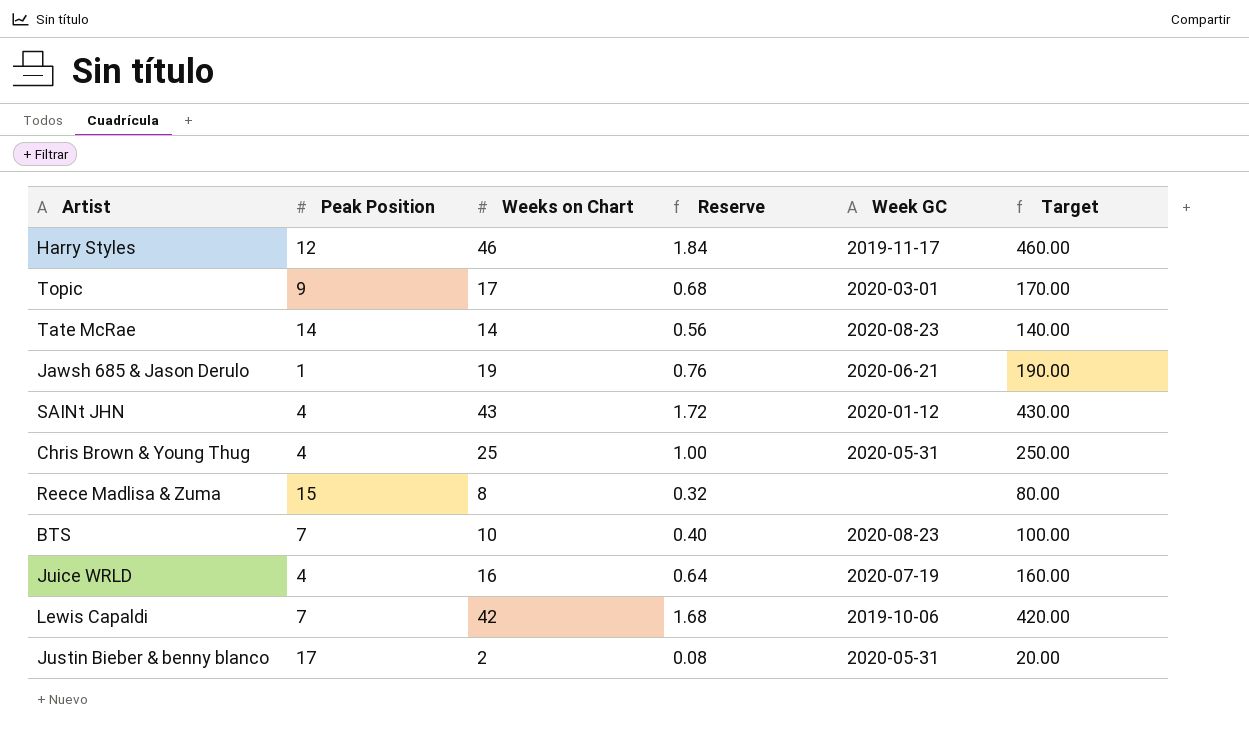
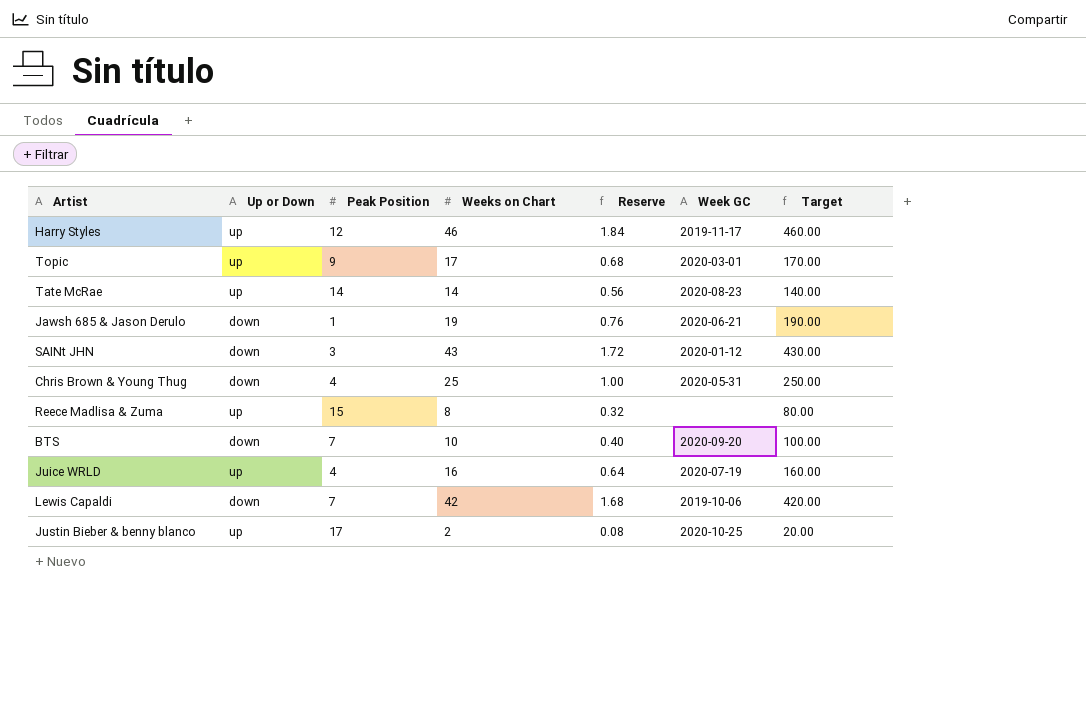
column Up or Down | position: none -> 2
SAINt JHN | Peak Position: 4 -> 3
BTS | Week GC: 2020-08-23 -> 2020-09-20
Justin Bieber & benny blanco | Week GC: 2020-05-31 -> 2020-10-25

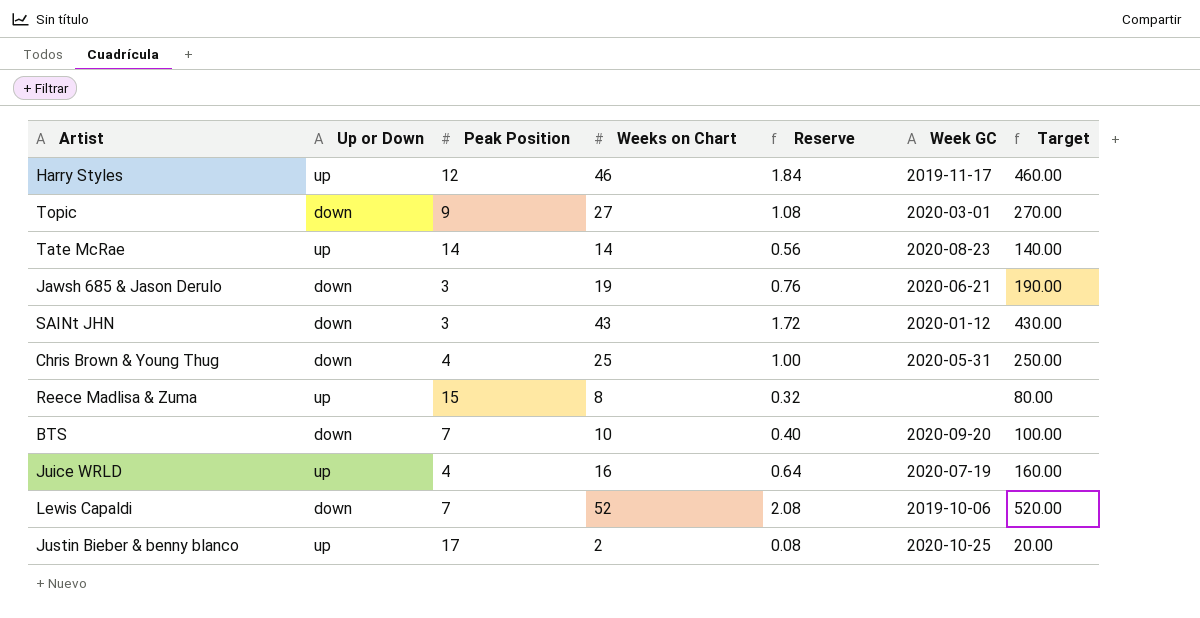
Topic | Up or Down: up -> down
Topic | Weeks on Chart: 17 -> 27
Topic | Reserve: 0.68 -> 1.08
Topic | Target: 170.00 -> 270.00
Jawsh 685 & Jason Derulo | Peak Position: 1 -> 3
Lewis Capaldi | Weeks on Chart: 42 -> 52
Lewis Capaldi | Reserve: 1.68 -> 2.08
Lewis Capaldi | Target: 420.00 -> 520.00

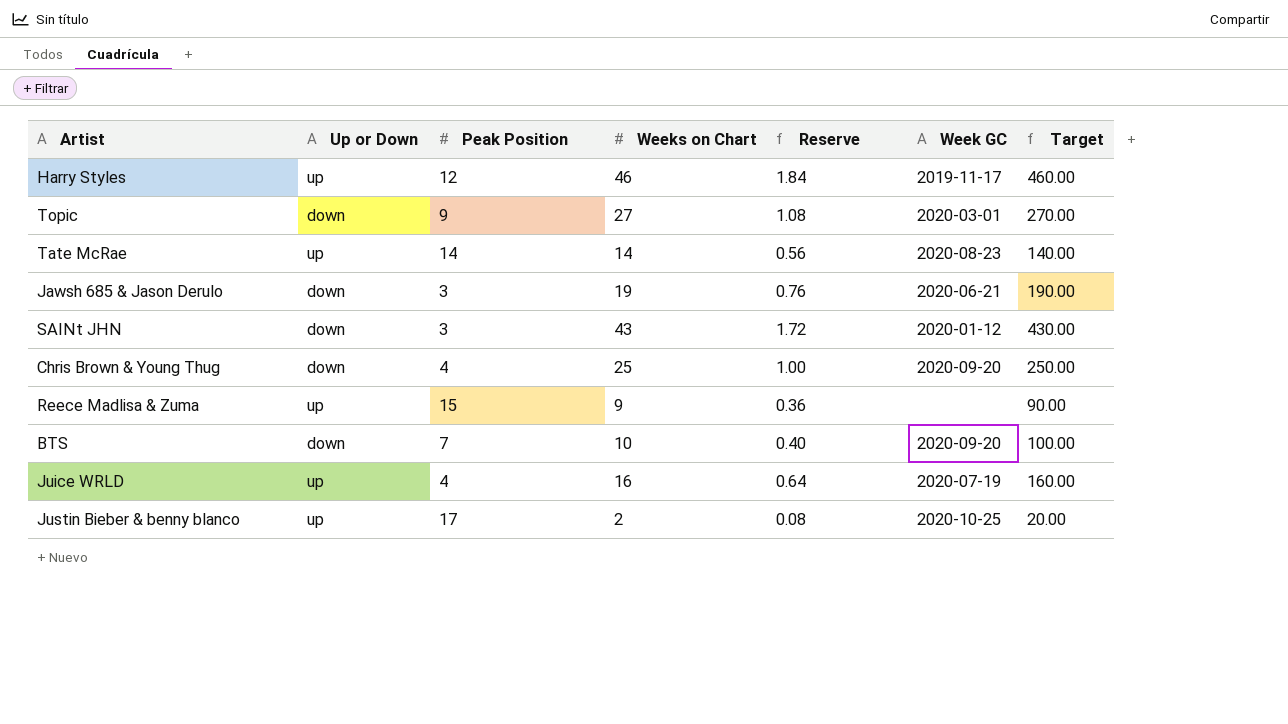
row Lewis Capaldi: down | 7 | 52 | 2.08 | 2019-10-06 | 520.00 -> none
Chris Brown & Young Thug | Week GC: 2020-05-31 -> 2020-09-20
Reece Madlisa & Zuma | Weeks on Chart: 8 -> 9
Reece Madlisa & Zuma | Reserve: 0.32 -> 0.36
Reece Madlisa & Zuma | Target: 80.00 -> 90.00

